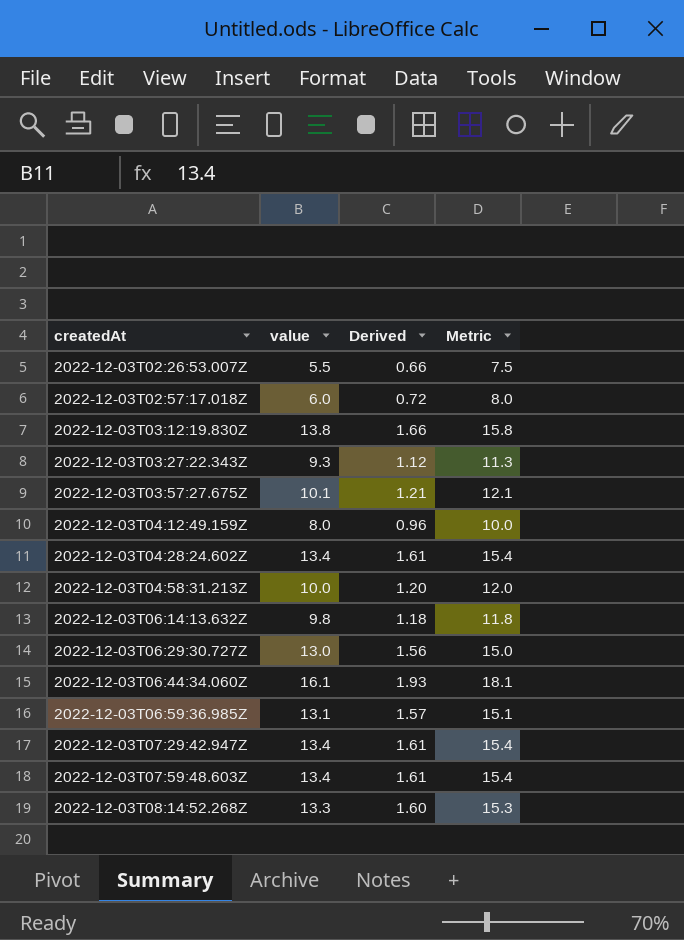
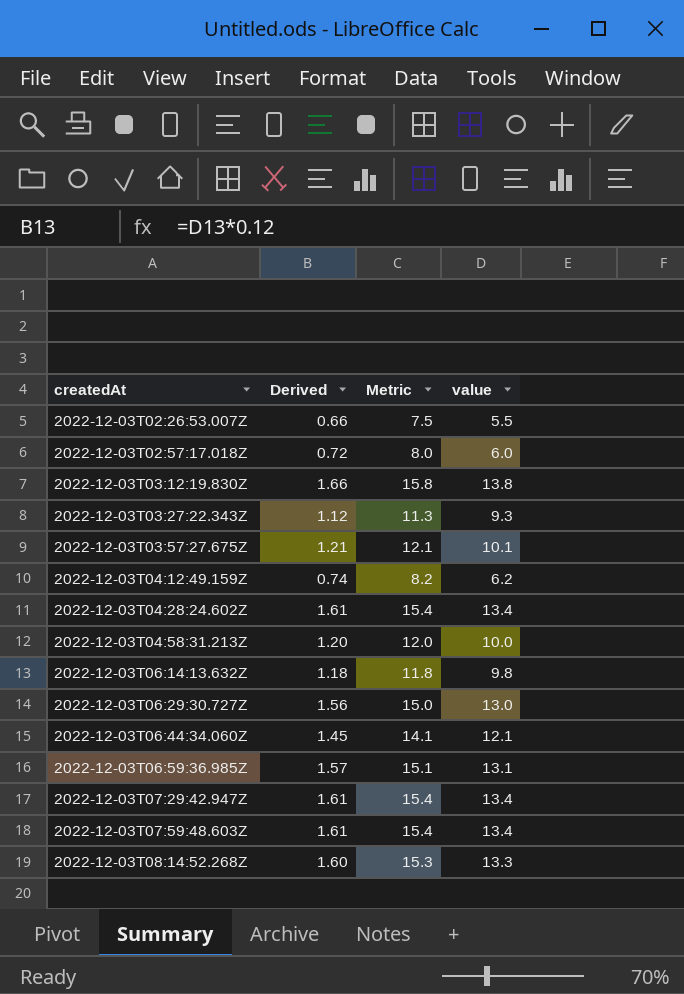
column value | position: 2 -> 4
2022-12-03T04:12:49.159Z | Derived: 0.96 -> 0.74
2022-12-03T04:12:49.159Z | Metric: 10.0 -> 8.2
2022-12-03T04:12:49.159Z | value: 8.0 -> 6.2
2022-12-03T06:44:34.060Z | Derived: 1.93 -> 1.45
2022-12-03T06:44:34.060Z | Metric: 18.1 -> 14.1
2022-12-03T06:44:34.060Z | value: 16.1 -> 12.1

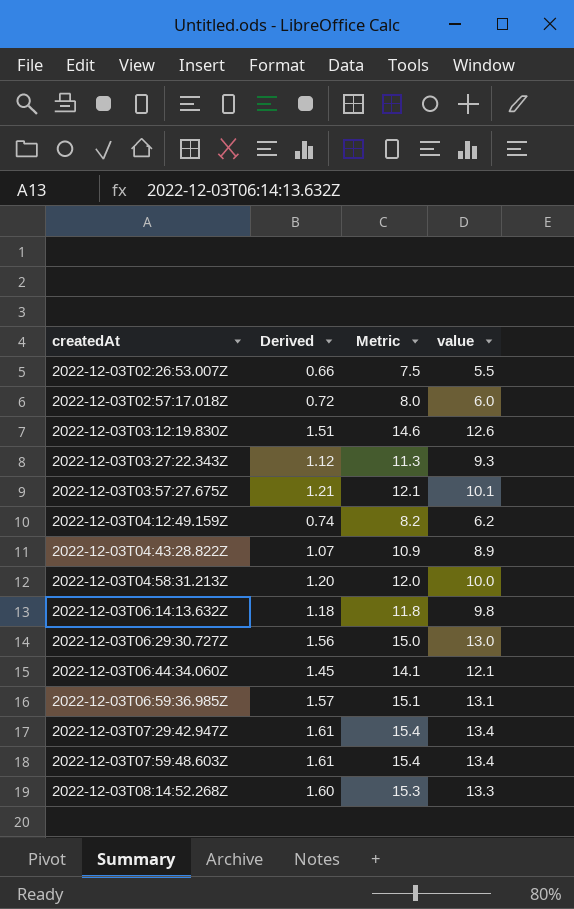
row 2022-12-03T04:28:24.602Z: 1.61 | 15.4 | 13.4 -> none
2022-12-03T03:12:19.830Z | Derived: 1.66 -> 1.51
2022-12-03T03:12:19.830Z | Metric: 15.8 -> 14.6
2022-12-03T03:12:19.830Z | value: 13.8 -> 12.6
row 2022-12-03T04:43:28.822Z: none -> 1.07 | 10.9 | 8.9

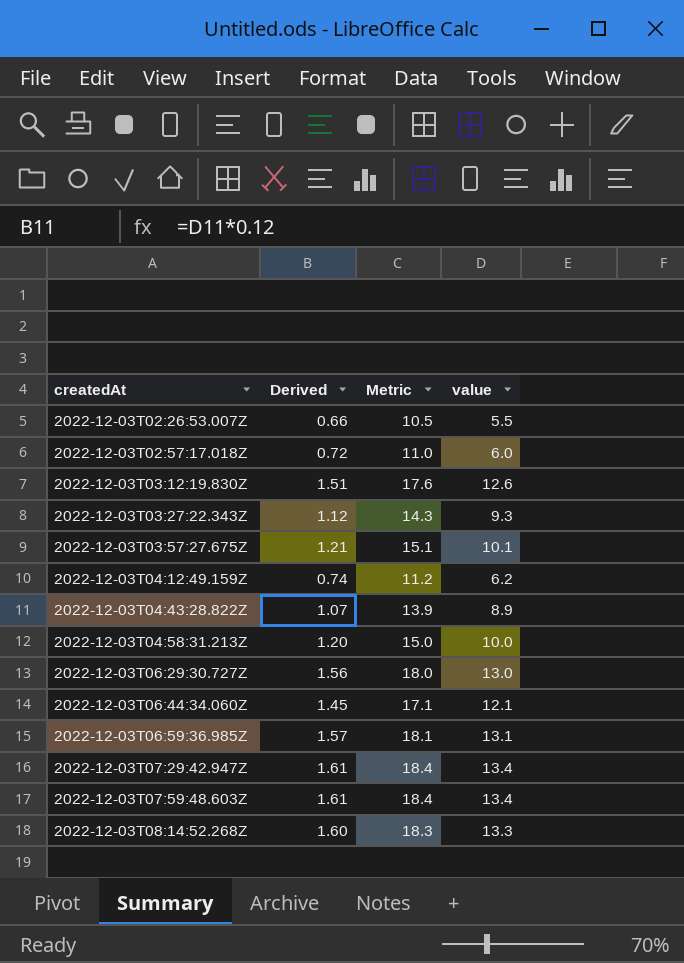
column Metric | formula: [value] + 2 -> [value] + 5
row 2022-12-03T06:14:13.632Z: 1.18 | 11.8 | 9.8 -> none

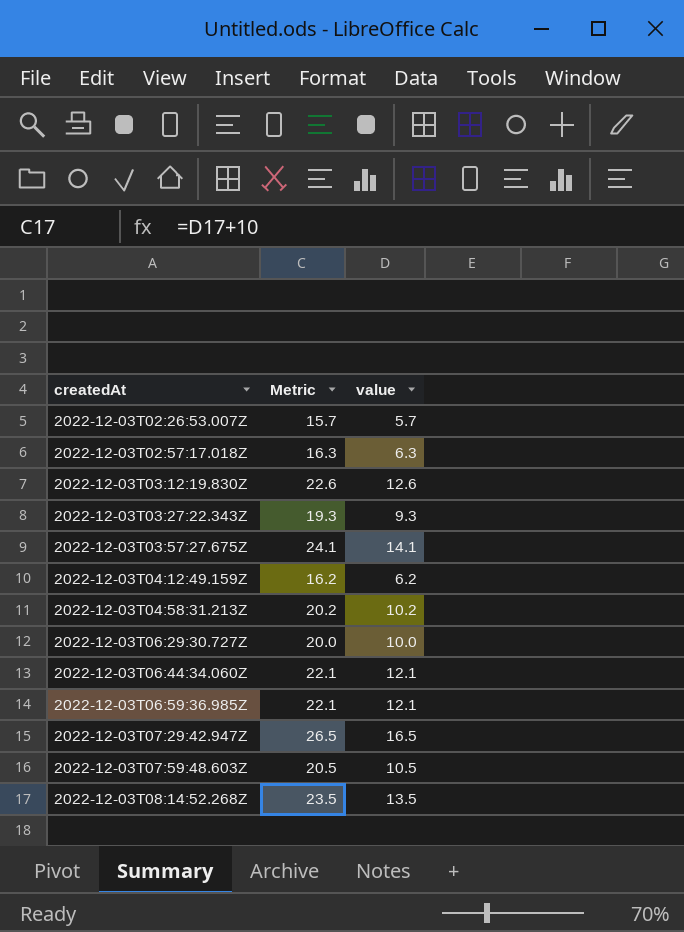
column Derived | formula: [value] * 0.12 -> none
column Metric | formula: [value] + 5 -> [value] + 10
row 2022-12-03T04:43:28.822Z: 1.07 | 13.9 | 8.9 -> none
2022-12-03T02:26:53.007Z | value: 5.5 -> 5.7
2022-12-03T02:57:17.018Z | value: 6.0 -> 6.3
2022-12-03T03:57:27.675Z | value: 10.1 -> 14.1
2022-12-03T04:58:31.213Z | value: 10.0 -> 10.2
2022-12-03T06:29:30.727Z | value: 13.0 -> 10.0
2022-12-03T06:59:36.985Z | value: 13.1 -> 12.1
2022-12-03T07:29:42.947Z | value: 13.4 -> 16.5
2022-12-03T07:59:48.603Z | value: 13.4 -> 10.5
2022-12-03T08:14:52.268Z | value: 13.3 -> 13.5

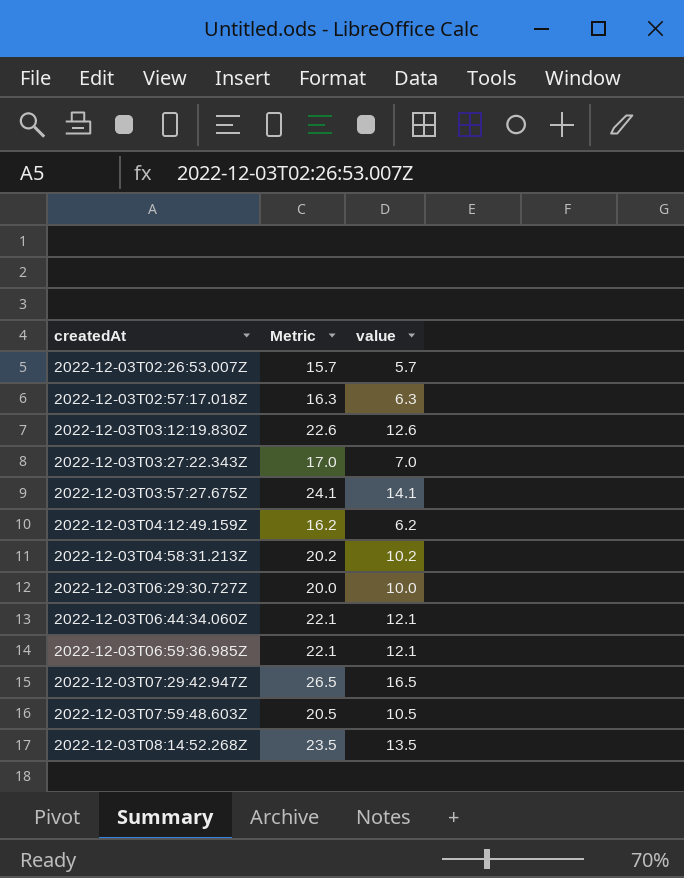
2022-12-03T03:27:22.343Z | Metric: 19.3 -> 17.0
2022-12-03T03:27:22.343Z | value: 9.3 -> 7.0

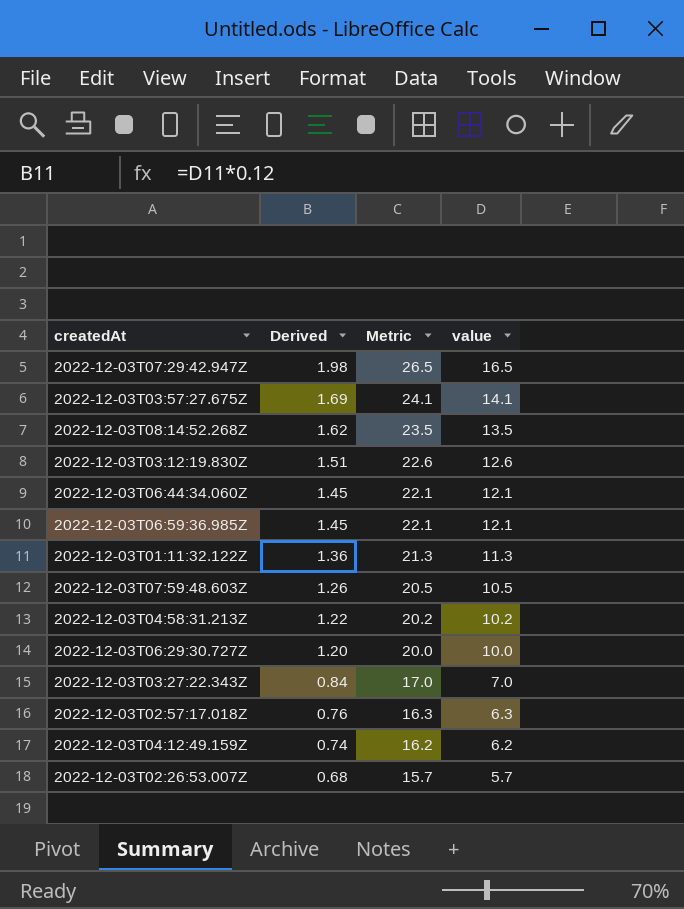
row order: createdAt ascending -> Derived descending
column Derived | formula: none -> [value] * 0.12
row 2022-12-03T01:11:32.122Z: none -> 1.36 | 21.3 | 11.3

